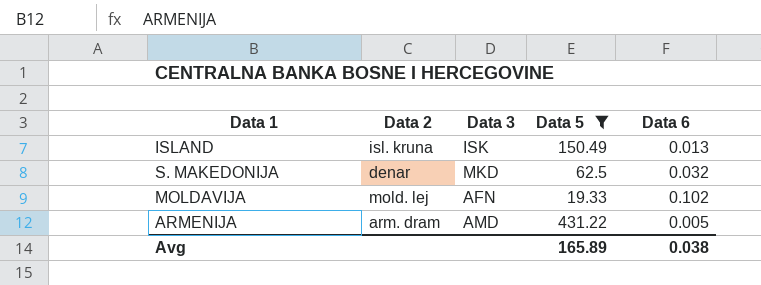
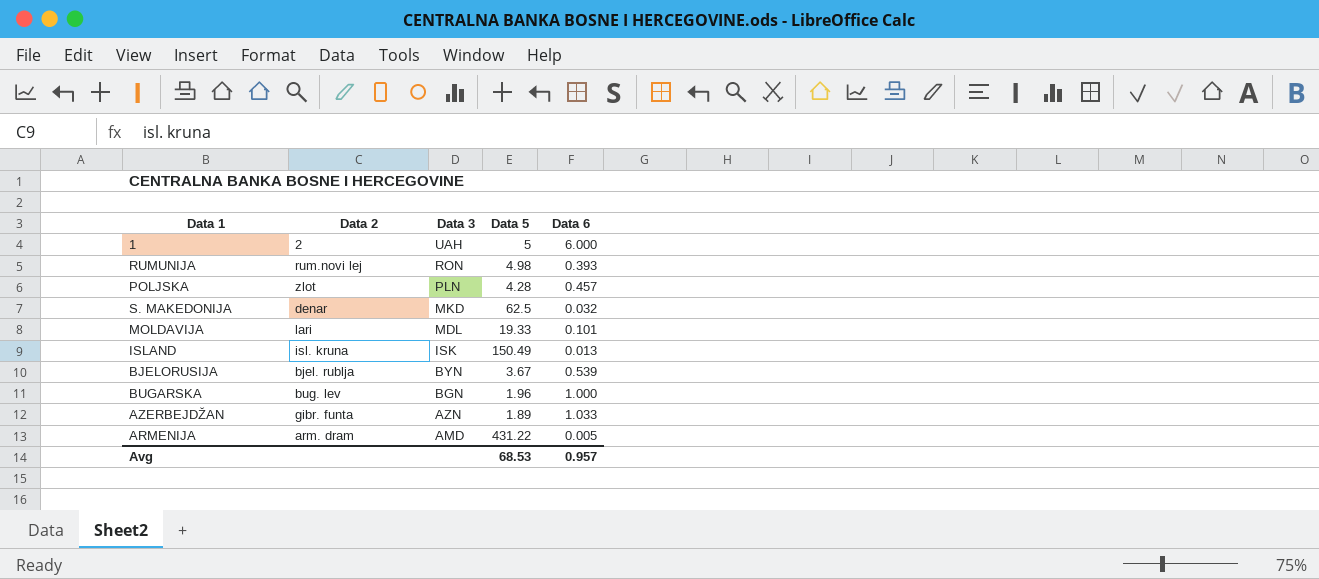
filter: Data 5 >= 19.33 -> none
row order: none -> Data 3 descending
MOLDAVIJA | Data 2: mold. lej -> lari
MOLDAVIJA | Data 3: AFN -> MDL
MOLDAVIJA | Data 6: 0.102 -> 0.101
Avg | Data 5: 165.89 -> 68.53
Avg | Data 6: 0.038 -> 0.957

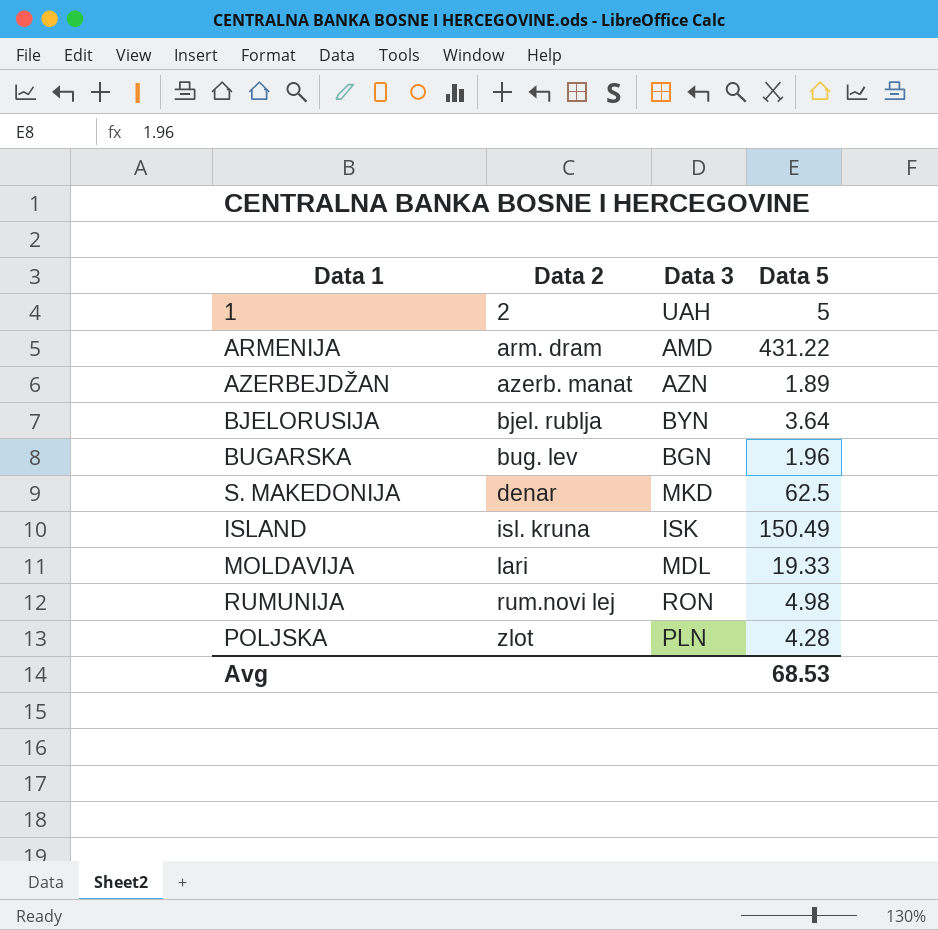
row order: Data 3 descending -> Data 2 ascending
column Data 6 | position: 5 -> none
AZERBEJDŽAN | Data 2: gibr. funta -> azerb. manat
BJELORUSIJA | Data 5: 3.67 -> 3.64

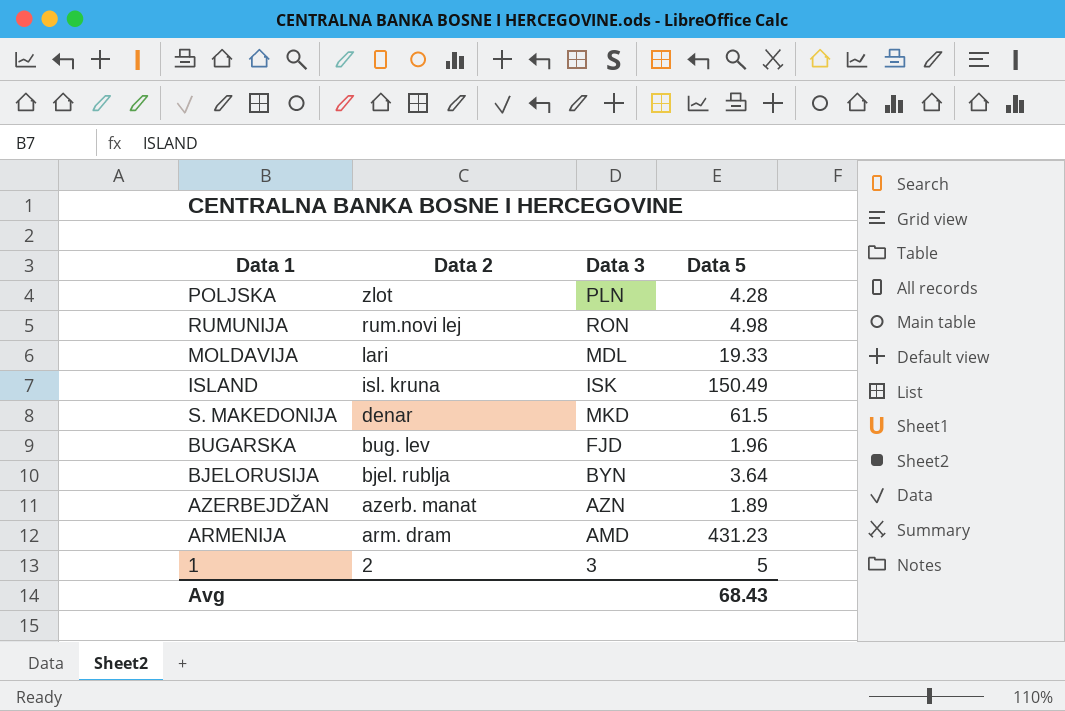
row order: Data 2 ascending -> Data 2 descending
S. MAKEDONIJA | Data 5: 62.5 -> 61.5
BUGARSKA | Data 3: BGN -> FJD
ARMENIJA | Data 5: 431.22 -> 431.23
1 | Data 3: UAH -> 3
Avg | Data 5: 68.53 -> 68.43

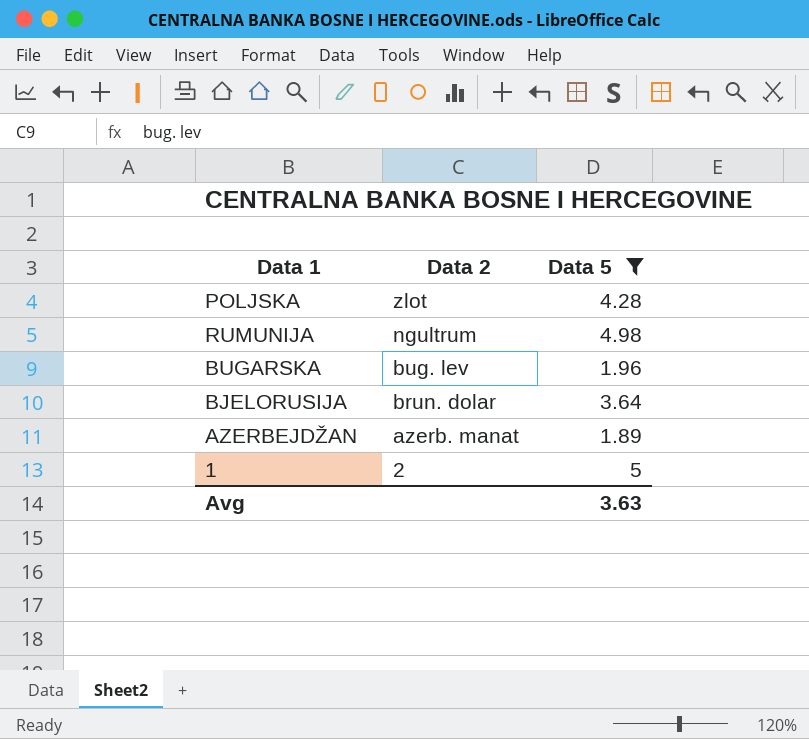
filter: none -> Data 5 <= 5
column Data 3 | position: 3 -> none
RUMUNIJA | Data 2: rum.novi lej -> ngultrum
BJELORUSIJA | Data 2: bjel. rublja -> brun. dolar
Avg | Data 5: 68.43 -> 3.63

